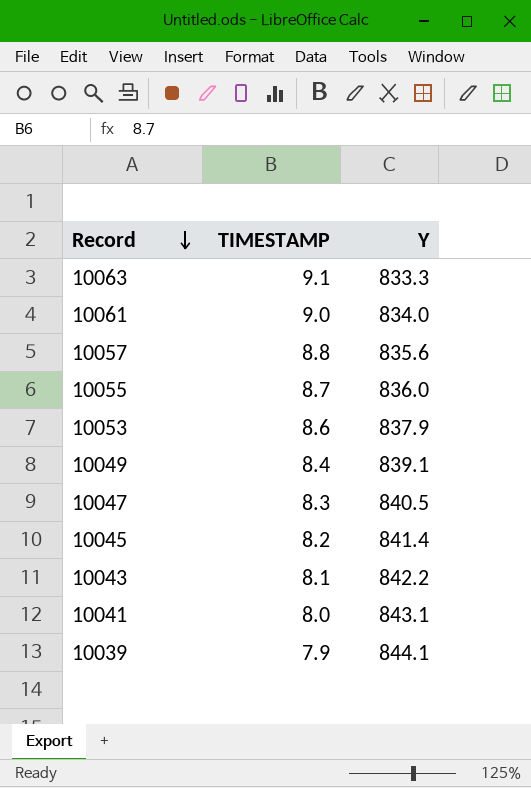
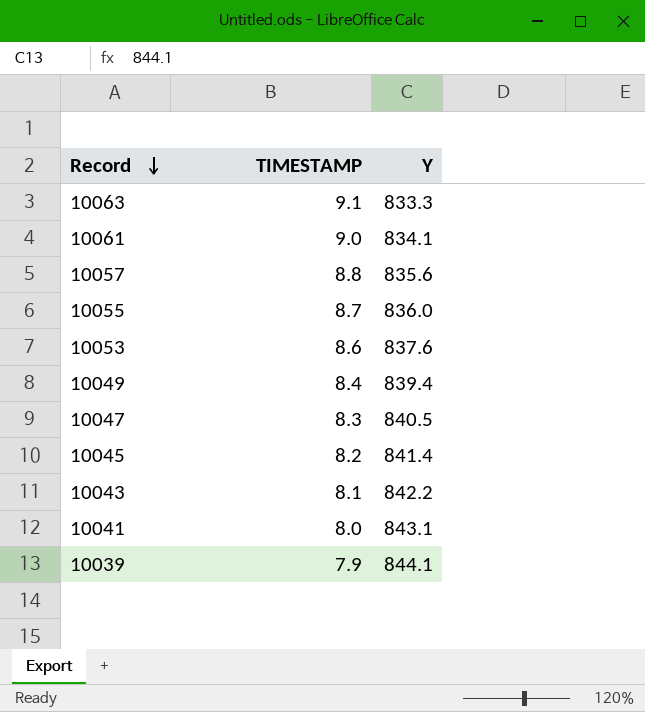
10061 | Y: 834.0 -> 834.1
10053 | Y: 837.9 -> 837.6
10049 | Y: 839.1 -> 839.4

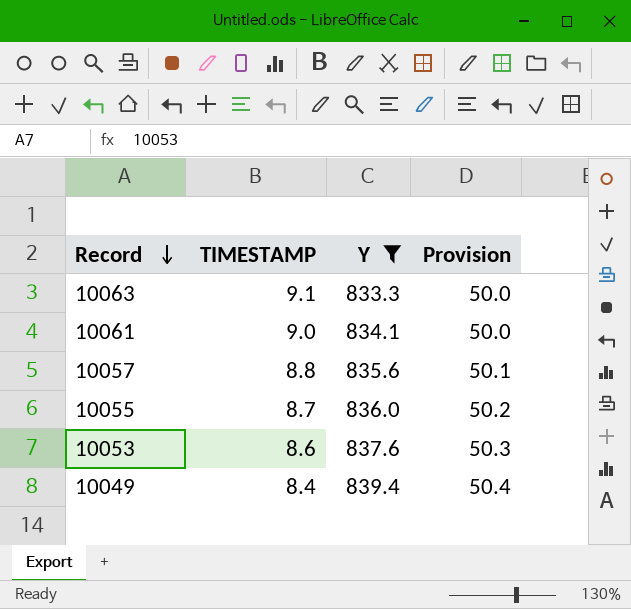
filter: none -> Y <= 839.4
column Provision | formula: none -> [Y] * 0.06

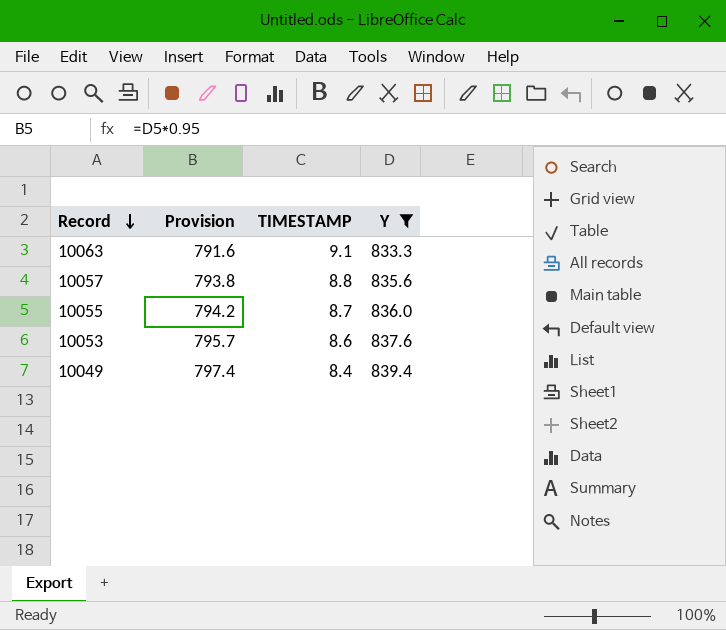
column Provision | formula: [Y] * 0.06 -> [Y] * 0.95
column Provision | position: 4 -> 2
row 10061: 9.0 | 834.1 | 50.0 -> none

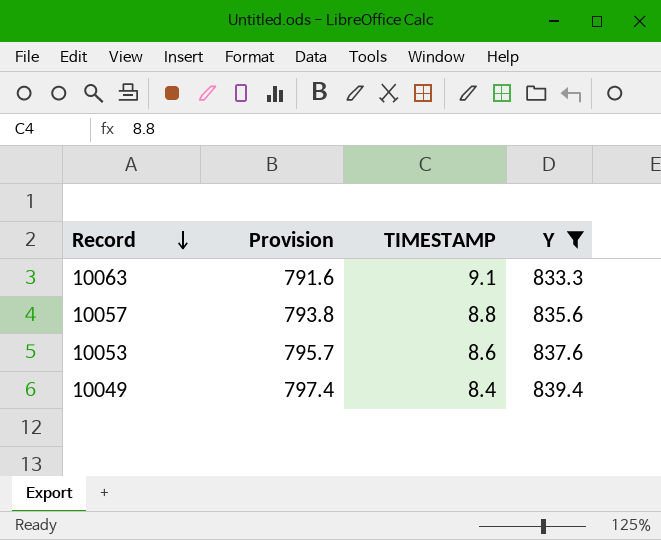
row 10055: 794.2 | 8.7 | 836.0 -> none

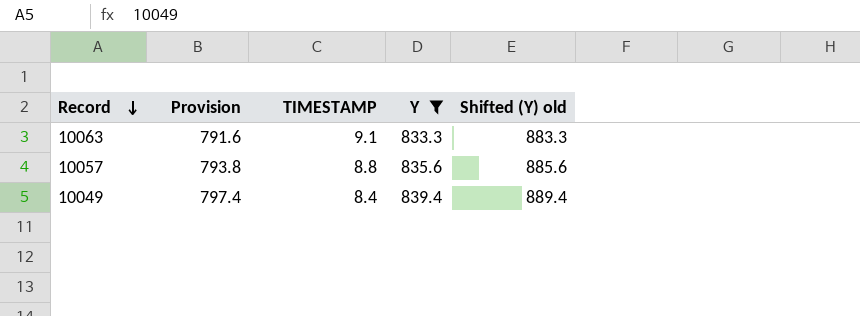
column Shifted (Y) old | formula: none -> [Y] + 50
row 10053: 795.7 | 8.6 | 837.6 -> none

